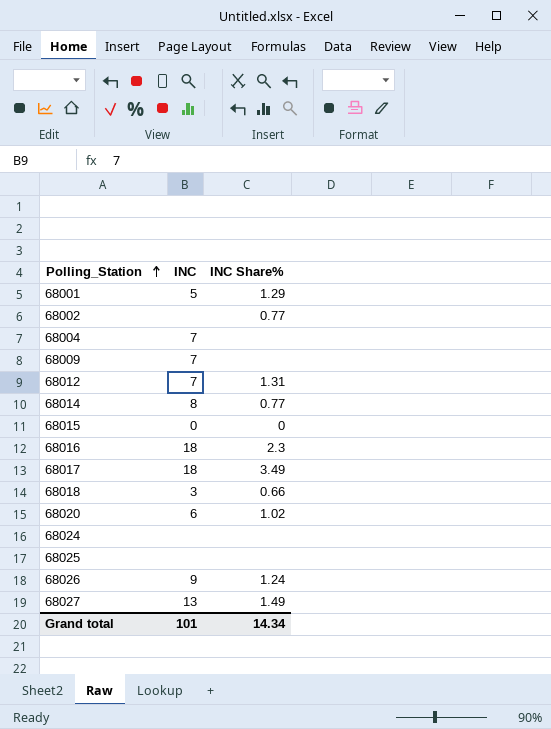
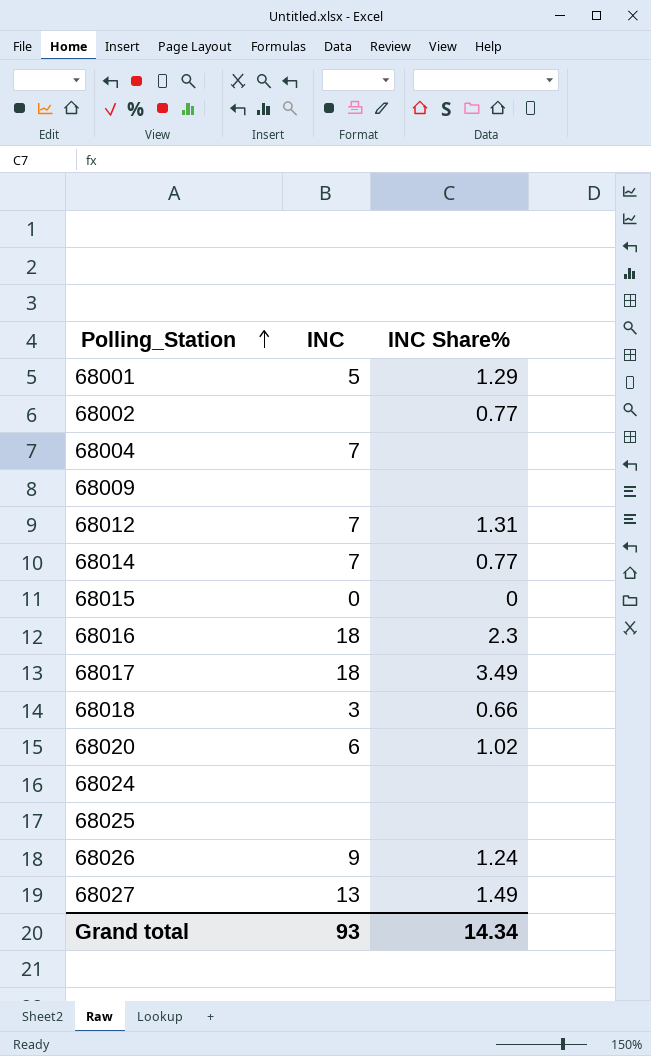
68009 | INC: 7 -> none
68014 | INC: 8 -> 7
Grand total | INC: 101 -> 93

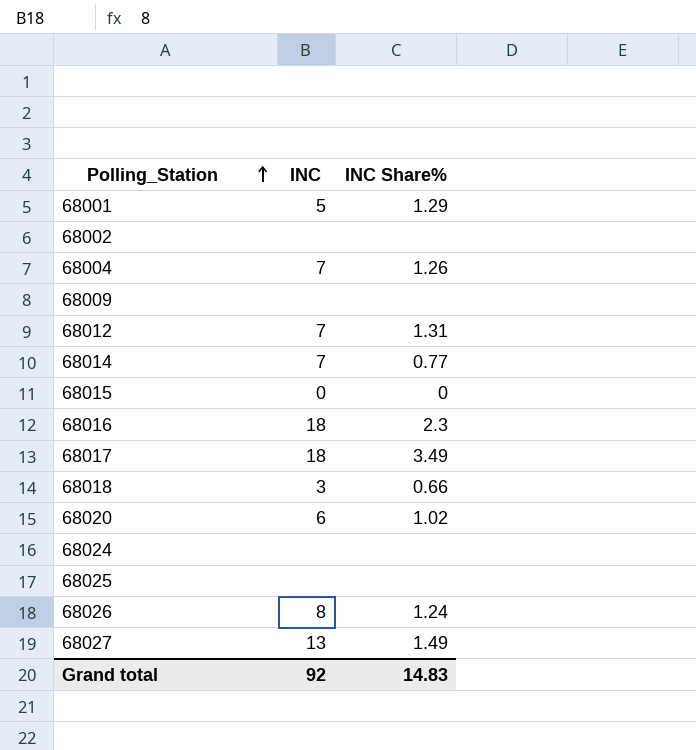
68002 | INC Share%: 0.77 -> none
68004 | INC Share%: none -> 1.26
68026 | INC: 9 -> 8
Grand total | INC: 93 -> 92
Grand total | INC Share%: 14.34 -> 14.83

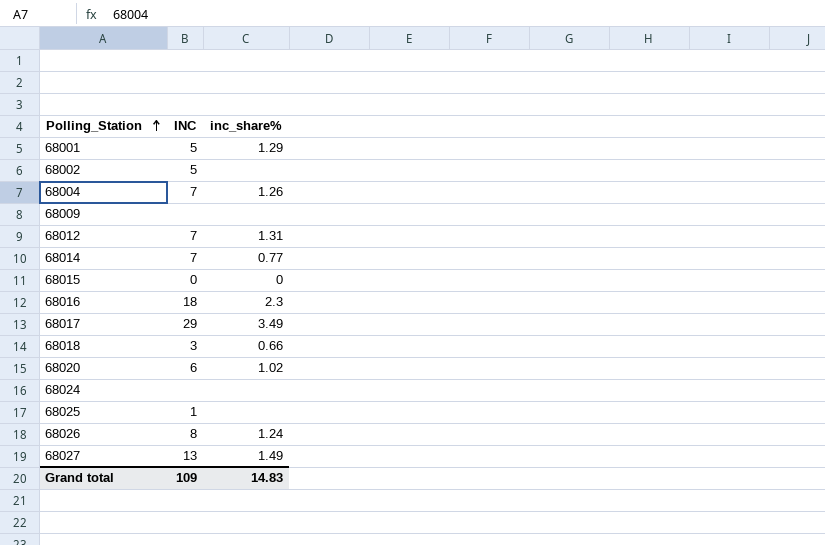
column name: INC Share% -> inc_share%
68002 | INC: none -> 5
68017 | INC: 18 -> 29
68025 | INC: none -> 1
Grand total | INC: 92 -> 109

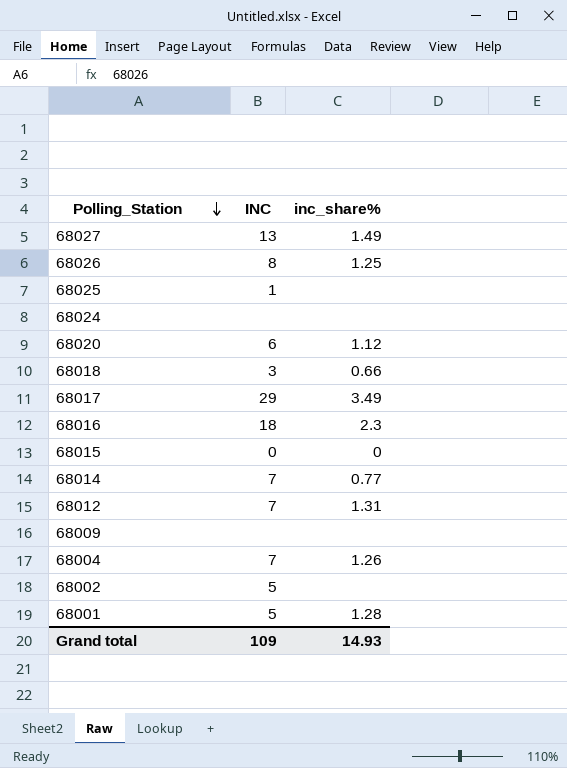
row order: Polling_Station ascending -> Polling_Station descending
68026 | inc_share%: 1.24 -> 1.25
68020 | inc_share%: 1.02 -> 1.12
68001 | inc_share%: 1.29 -> 1.28
Grand total | inc_share%: 14.83 -> 14.93

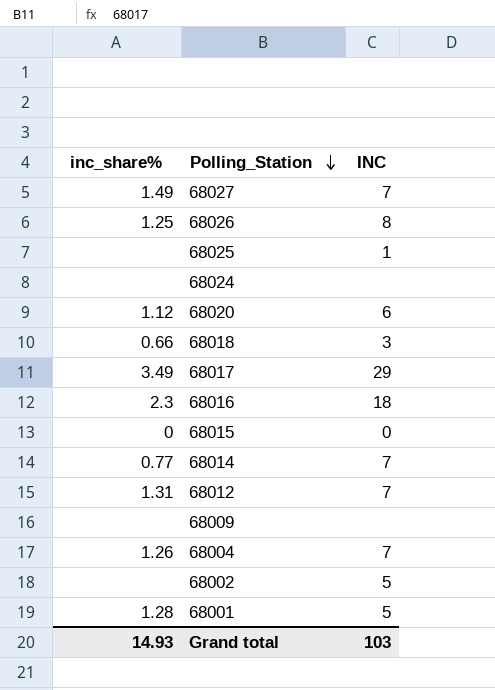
column inc_share% | position: 3 -> 1
68027 | INC: 13 -> 7
Grand total | INC: 109 -> 103

